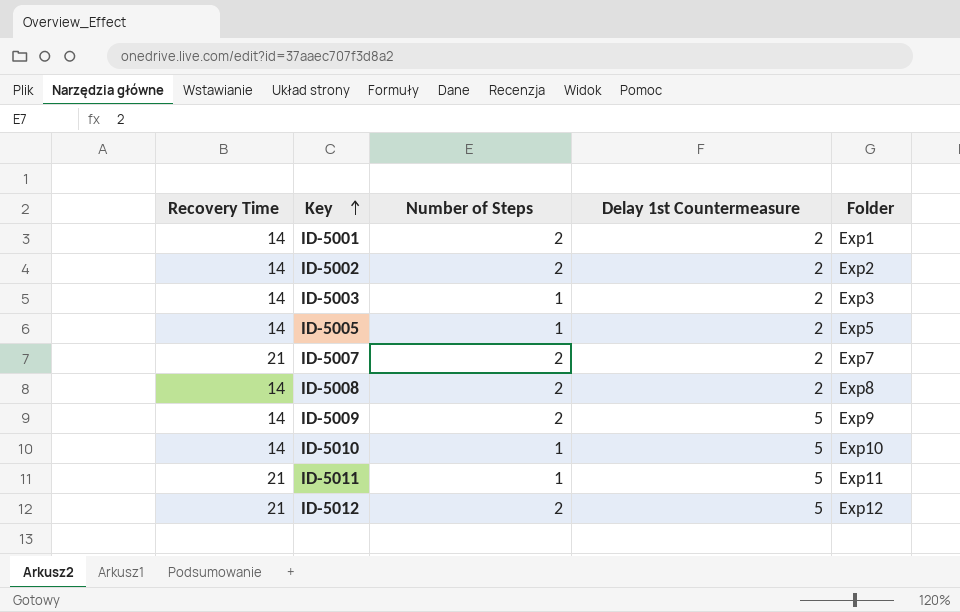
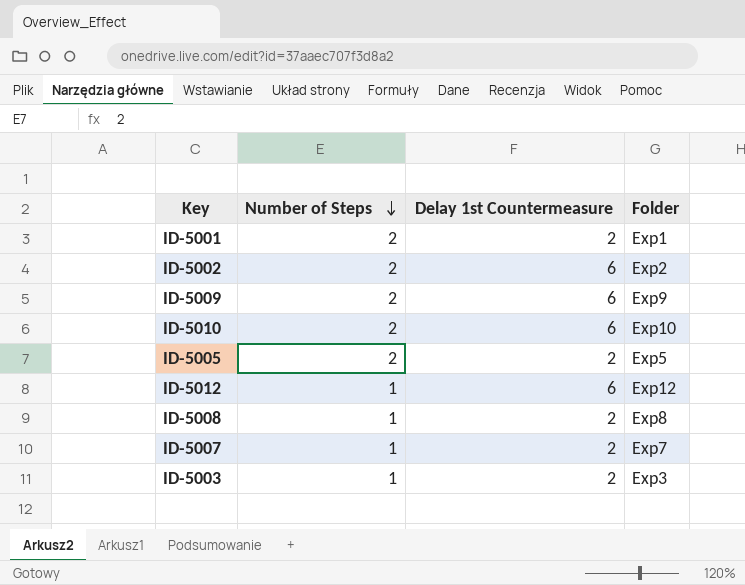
row order: Key ascending -> Number of Steps descending
column Recovery Time | position: 1 -> none
row ID-5011: 21 | 1 | 5 | Exp11 -> none
ID-5002 | Delay 1st Countermeasure: 2 -> 6
ID-5009 | Delay 1st Countermeasure: 5 -> 6
ID-5010 | Number of Steps: 1 -> 2
ID-5010 | Delay 1st Countermeasure: 5 -> 6
ID-5005 | Number of Steps: 1 -> 2
ID-5012 | Number of Steps: 2 -> 1
ID-5012 | Delay 1st Countermeasure: 5 -> 6
ID-5008 | Number of Steps: 2 -> 1
ID-5007 | Number of Steps: 2 -> 1

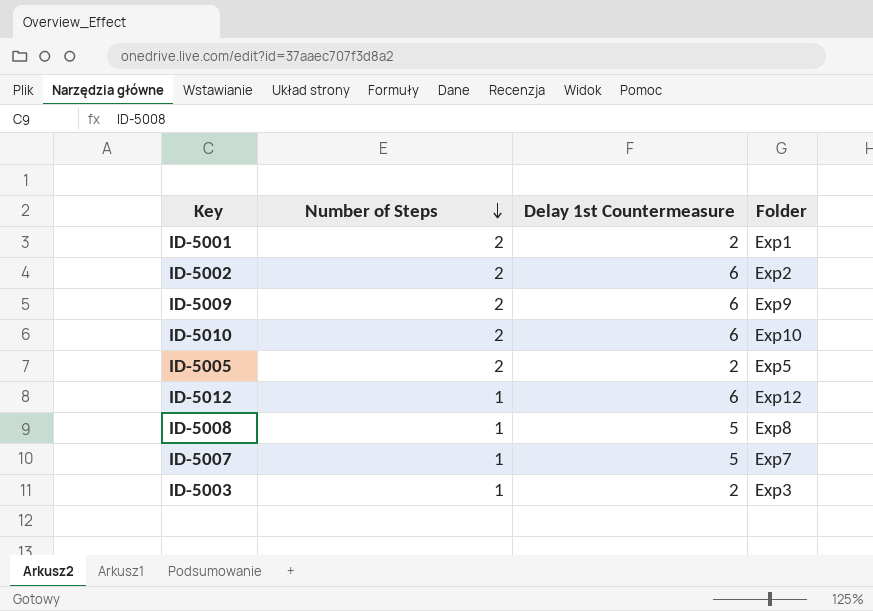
ID-5008 | Delay 1st Countermeasure: 2 -> 5
ID-5007 | Delay 1st Countermeasure: 2 -> 5

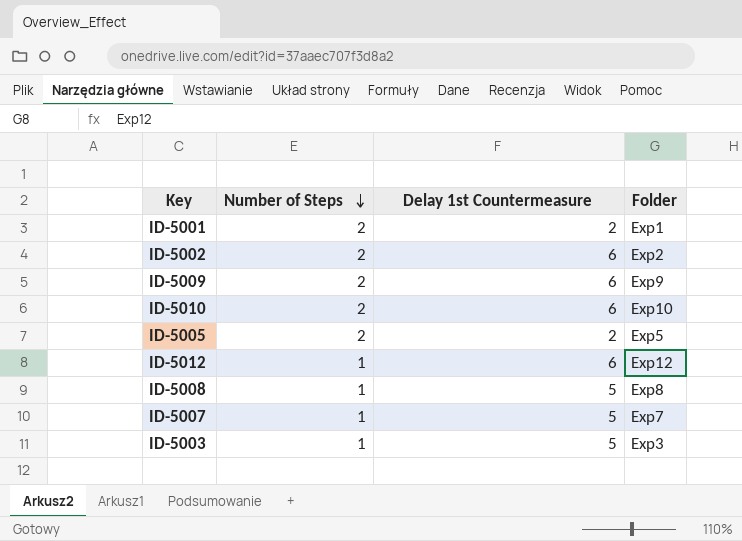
ID-5003 | Delay 1st Countermeasure: 2 -> 5

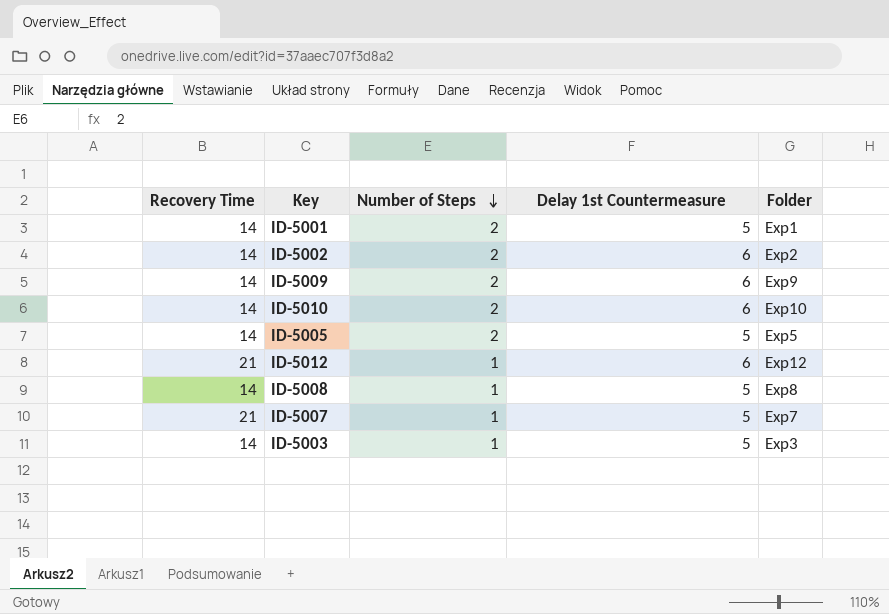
column Recovery Time | position: none -> 1
ID-5001 | Delay 1st Countermeasure: 2 -> 5
ID-5005 | Delay 1st Countermeasure: 2 -> 5

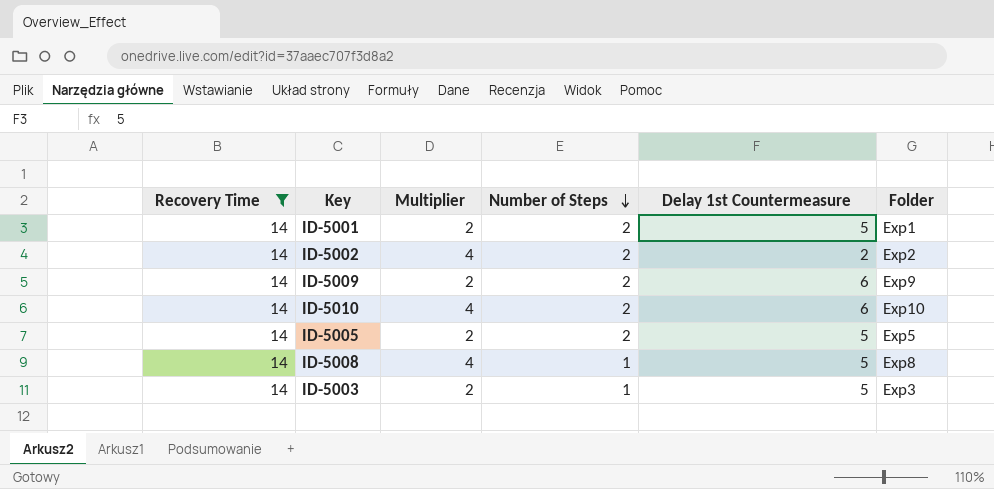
filter: none -> Recovery Time = 14
column Multiplier | position: none -> 3
ID-5002 | Delay 1st Countermeasure: 6 -> 2

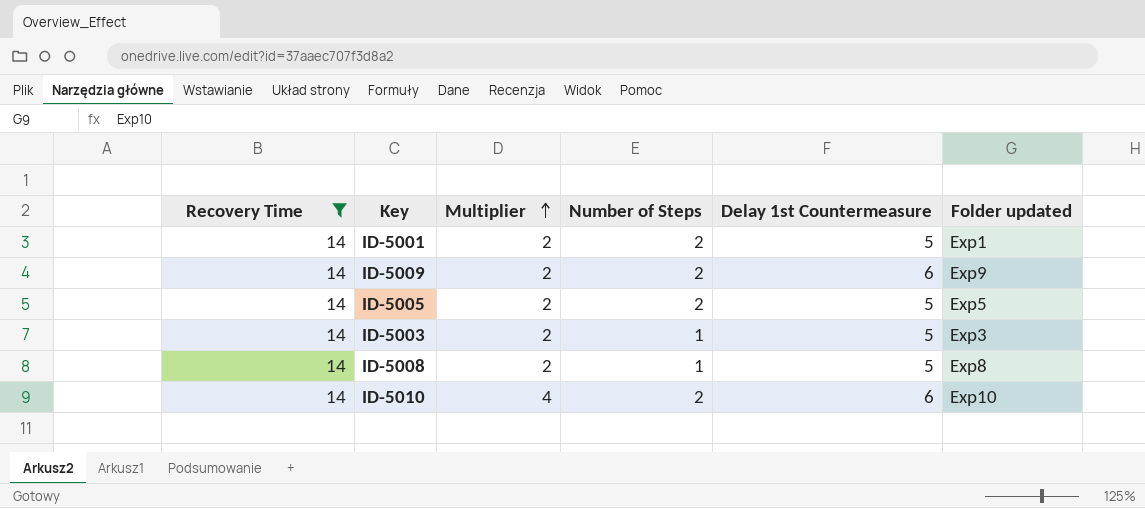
row order: Number of Steps descending -> Multiplier ascending
column name: Folder -> Folder updated
row ID-5002: 14 | 4 | 2 | 2 | Exp2 -> none
ID-5008 | Multiplier: 4 -> 2

